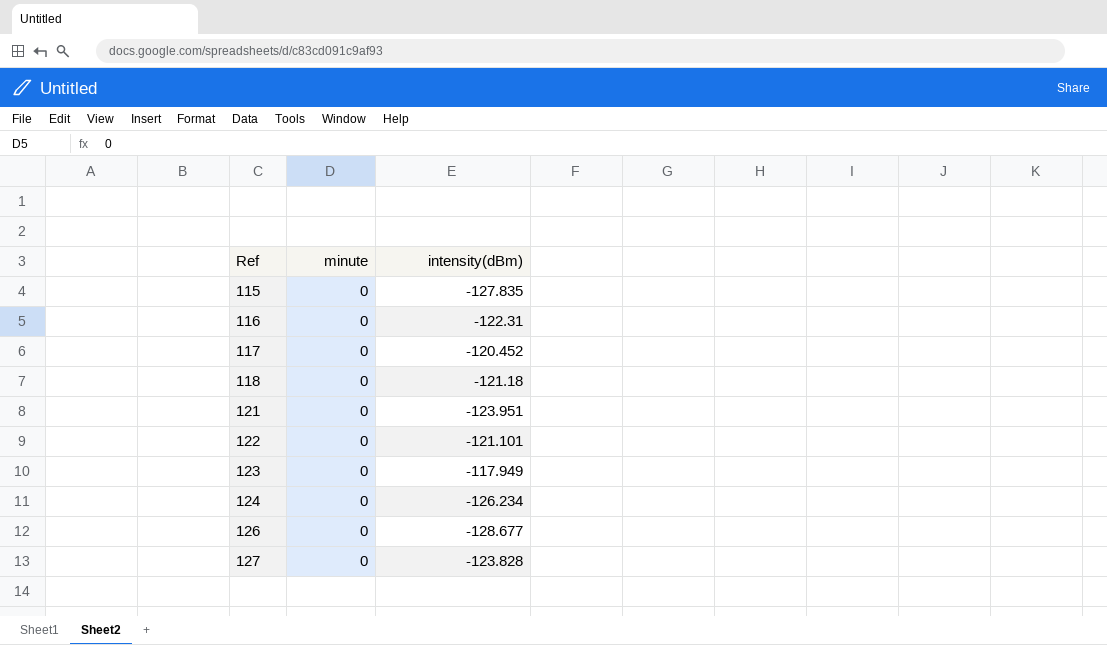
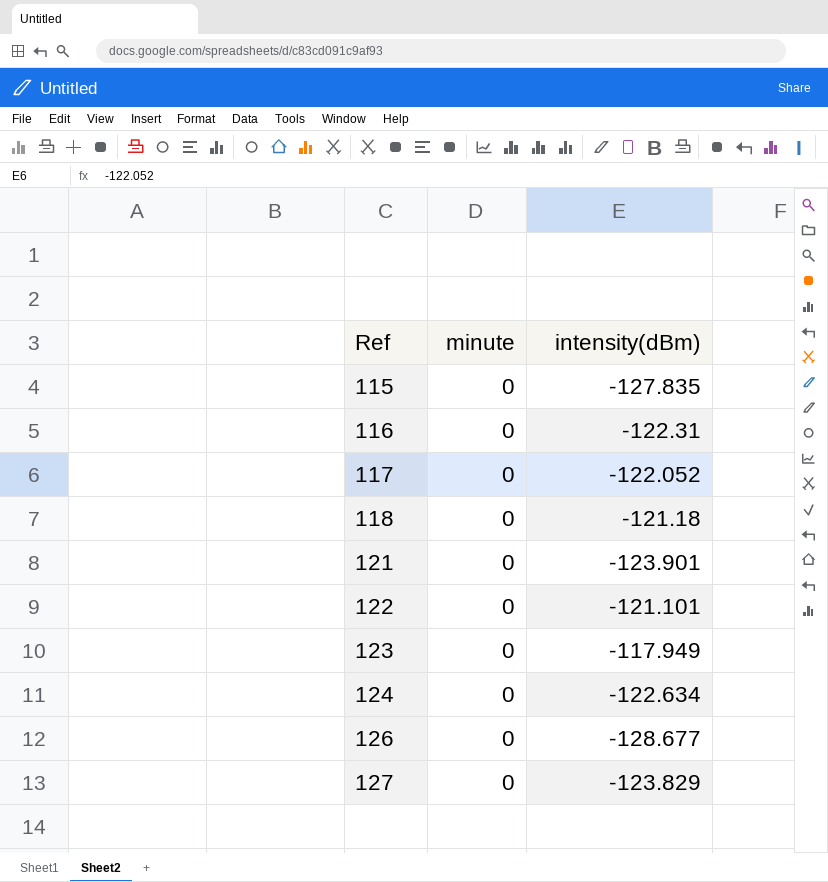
117 | intensity(dBm): -120.452 -> -122.052
121 | intensity(dBm): -123.951 -> -123.901
124 | intensity(dBm): -126.234 -> -122.634
127 | intensity(dBm): -123.828 -> -123.829

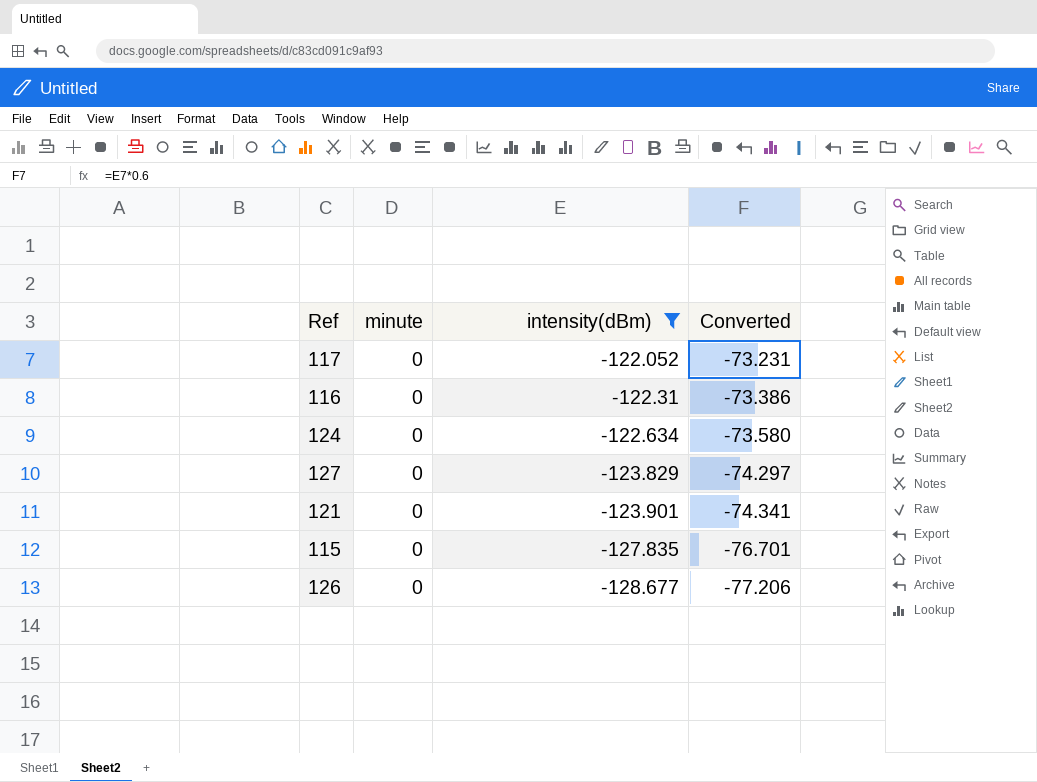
filter: none -> intensity(dBm) <= -122.052
row order: Ref ascending -> intensity(dBm) descending
column Converted | formula: none -> [intensity(dBm)] * 0.6

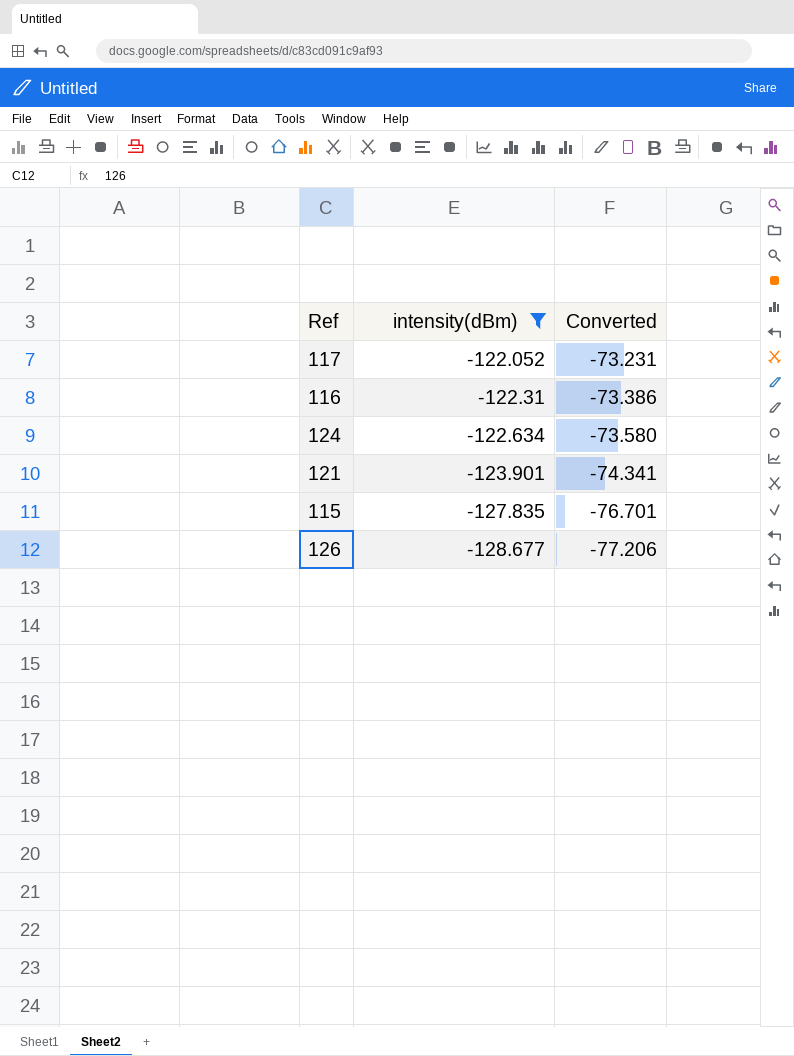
column minute | position: 2 -> none
row 127: 0 | -123.829 | -74.297 -> none

